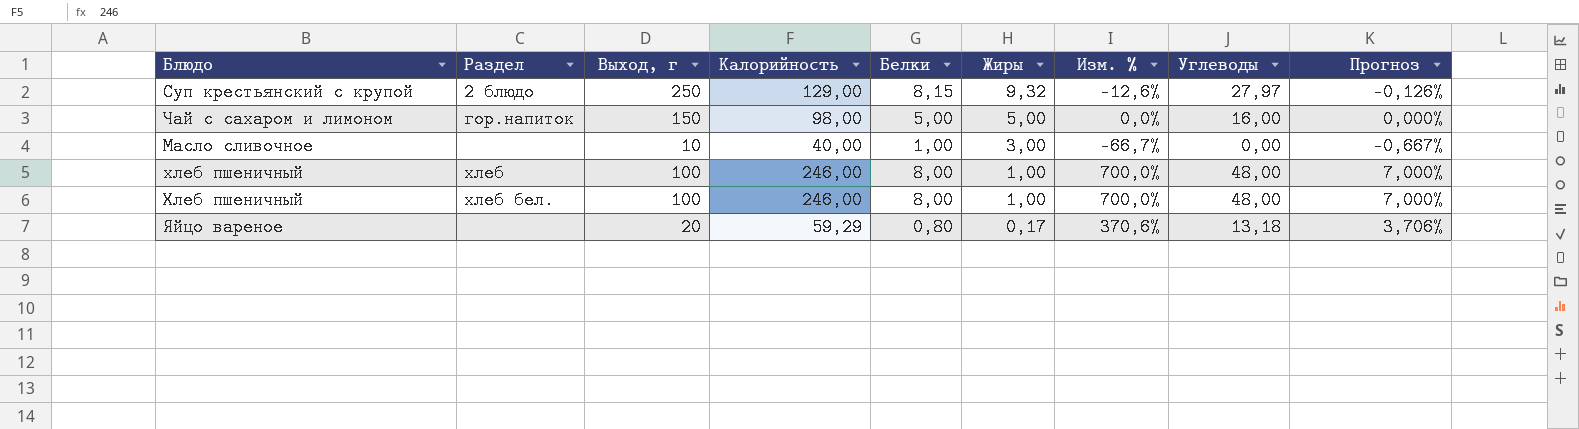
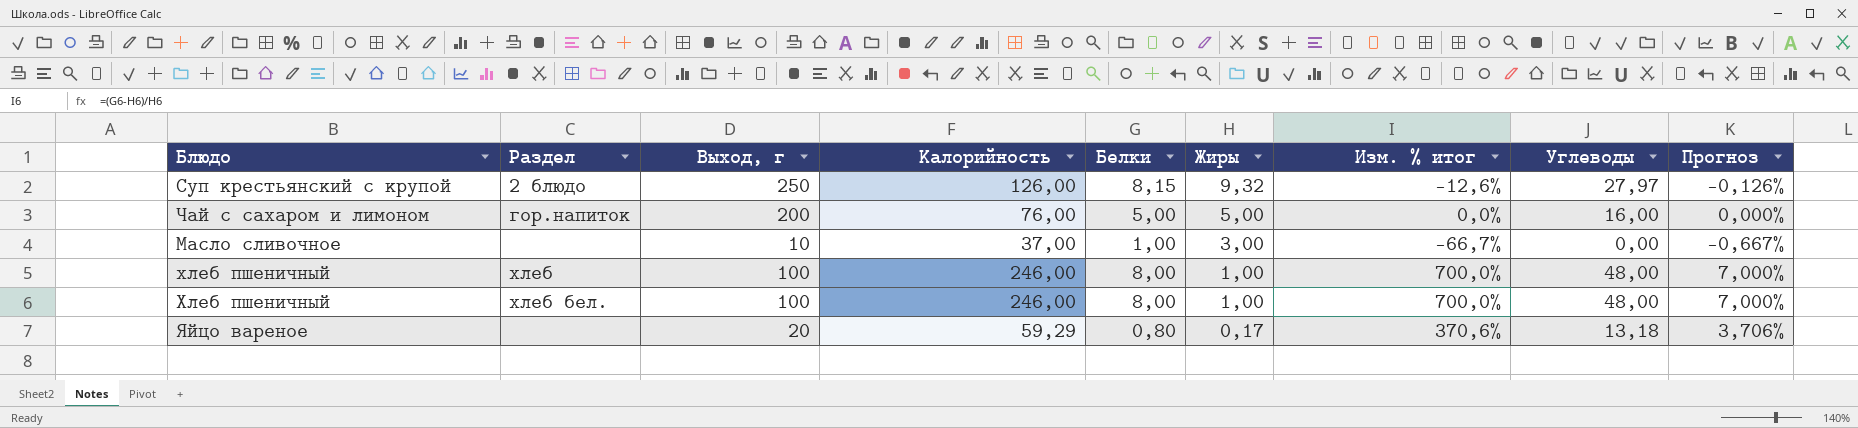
column name: Изм. % -> Изм. % итог
Суп крестьянский с крупой | Калорийность: 129,00 -> 126,00
Чай с сахаром и лимоном | Выход, г: 150 -> 200
Чай с сахаром и лимоном | Калорийность: 98,00 -> 76,00
Масло сливочное | Калорийность: 40,00 -> 37,00

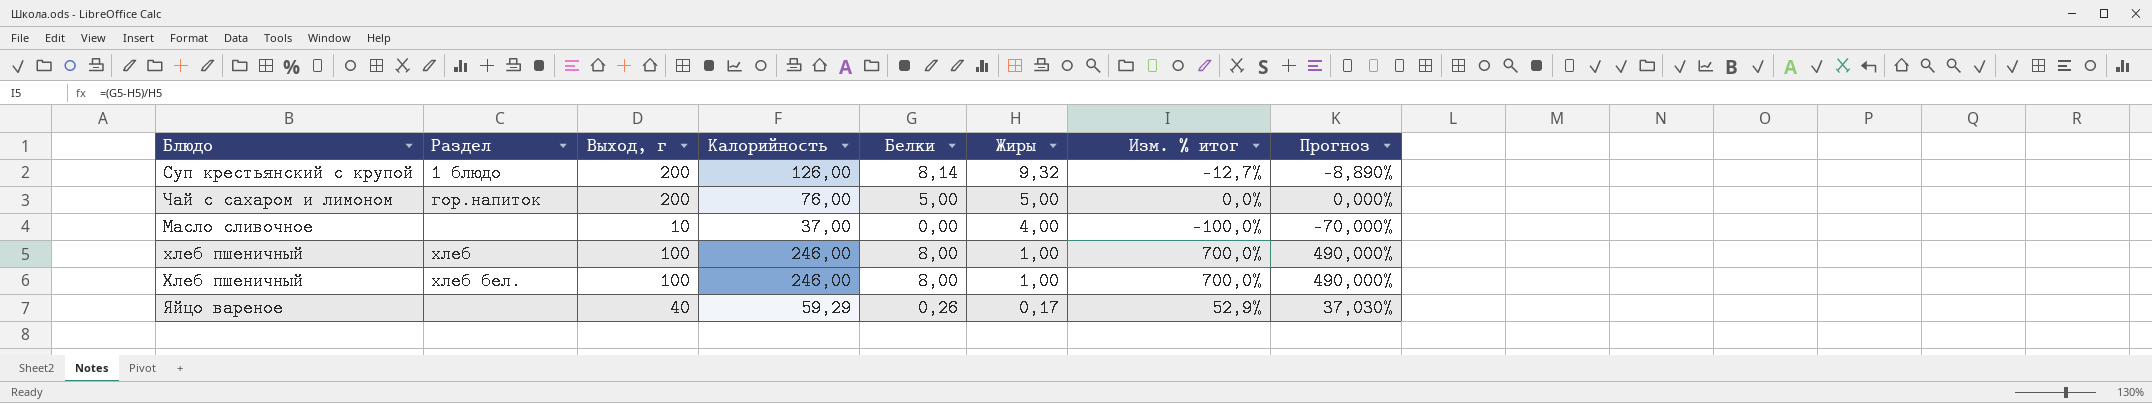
column Углеводы | position: 8 -> none
column Прогноз | formula: [Изм. % итог] * 0,01 -> [Изм. % итог] * 0,7
Суп крестьянский с крупой | Раздел: 2 блюдо -> 1 блюдо
Суп крестьянский с крупой | Выход, г: 250 -> 200
Суп крестьянский с крупой | Белки: 8,15 -> 8,14
Суп крестьянский с крупой | Изм. % итог: -12,6% -> -12,7%
Масло сливочное | Белки: 1,00 -> 0,00
Масло сливочное | Жиры: 3,00 -> 4,00
Масло сливочное | Изм. % итог: -66,7% -> -100,0%
Яйцо вареное | Выход, г: 20 -> 40
Яйцо вареное | Белки: 0,80 -> 0,26
Яйцо вареное | Изм. % итог: 370,6% -> 52,9%

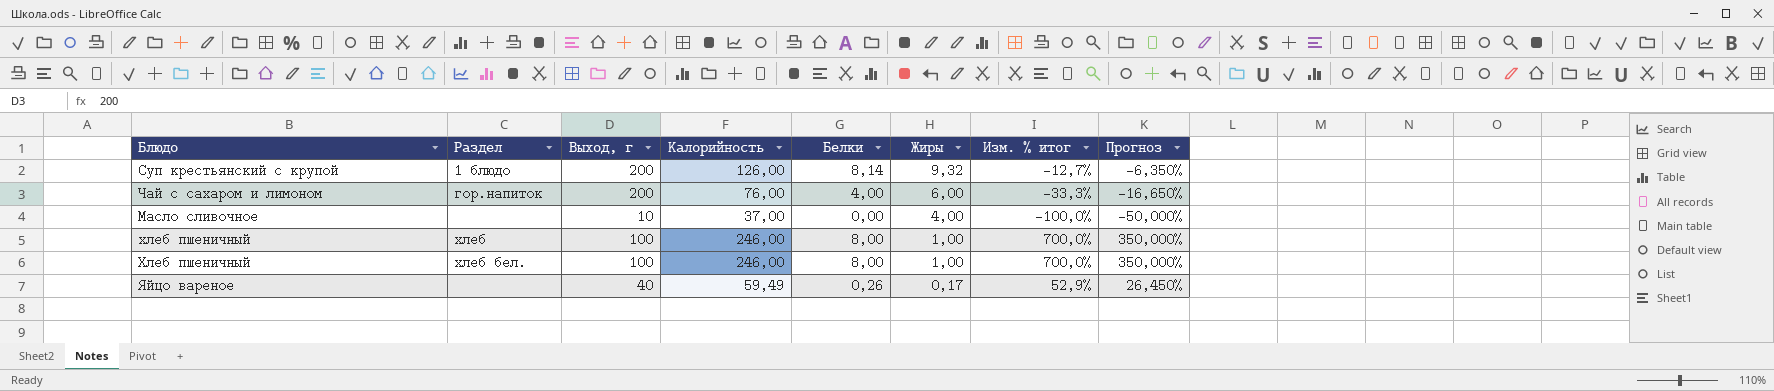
column Прогноз | formula: [Изм. % итог] * 0,7 -> [Изм. % итог] * 0,5
Чай с сахаром и лимоном | Белки: 5,00 -> 4,00
Чай с сахаром и лимоном | Жиры: 5,00 -> 6,00
Чай с сахаром и лимоном | Изм. % итог: 0,0% -> -33,3%
Яйцо вареное | Калорийность: 59,29 -> 59,49

